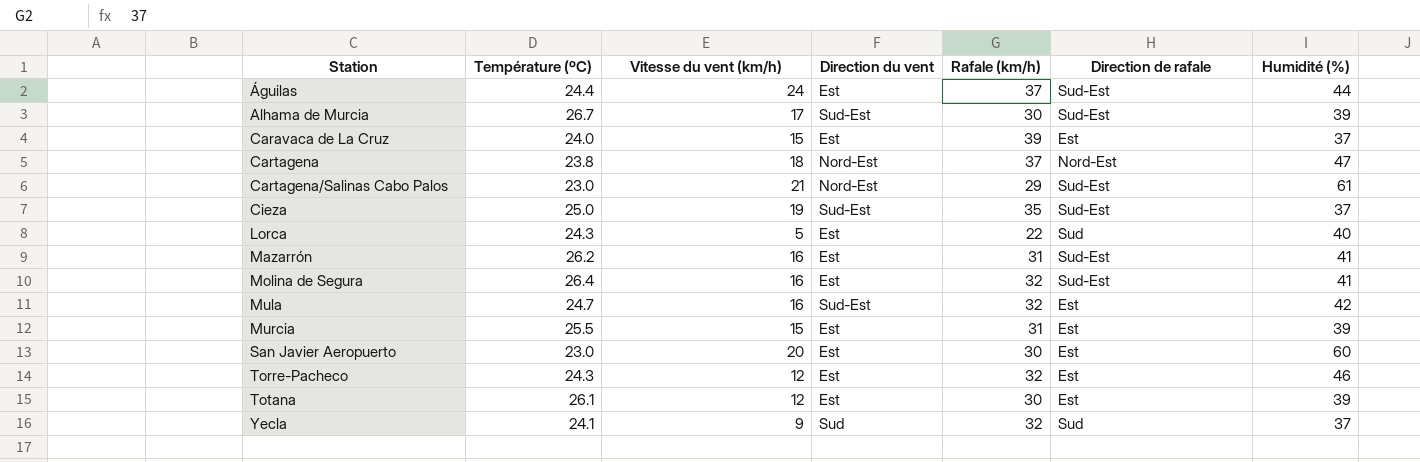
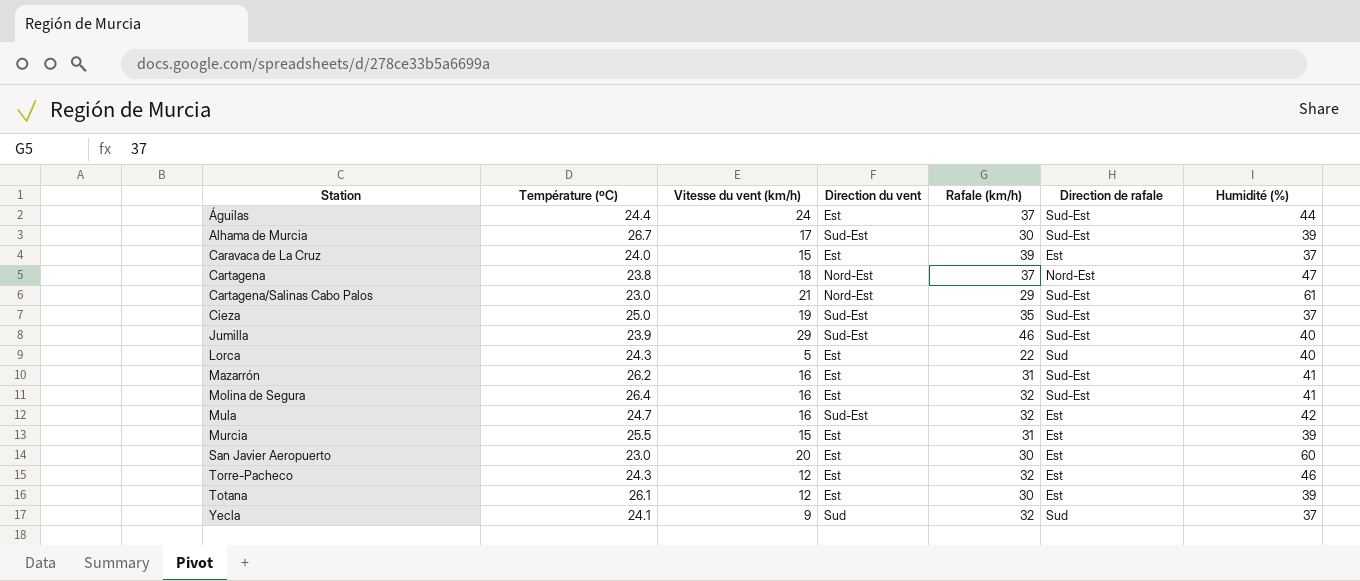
row Jumilla: none -> 23.9 | 29 | Sud-Est | 46 | Sud-Est | 40

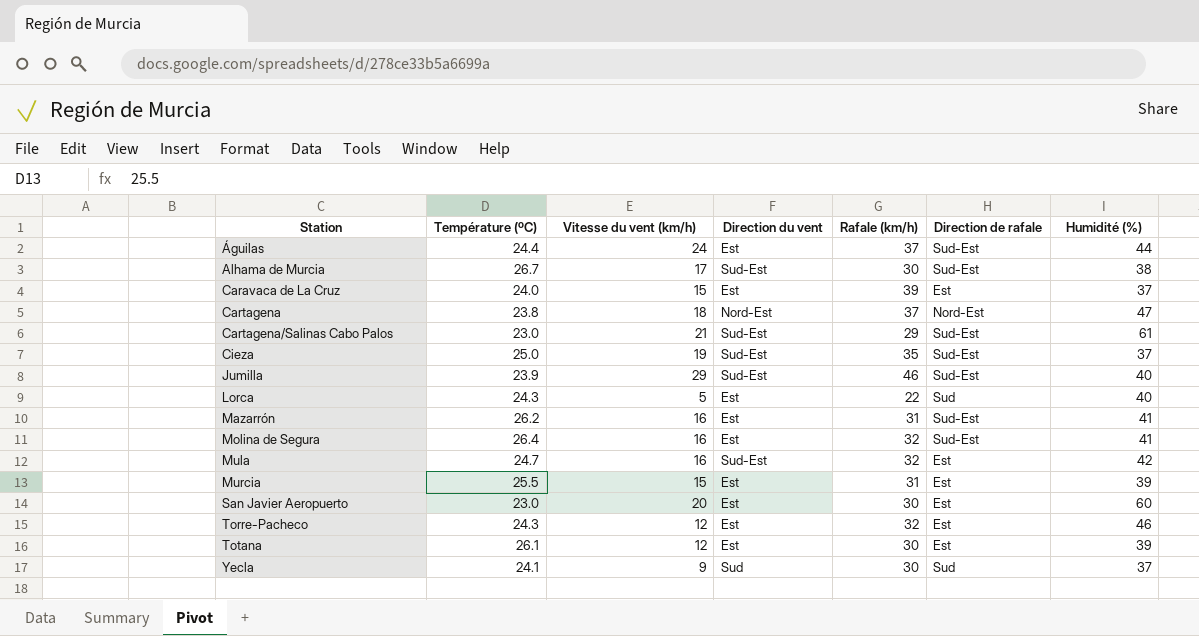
Alhama de Murcia | Humidité (%): 39 -> 38
Cartagena/Salinas Cabo Palos | Direction du vent: Nord-Est -> Sud-Est
Yecla | Rafale (km/h): 32 -> 30

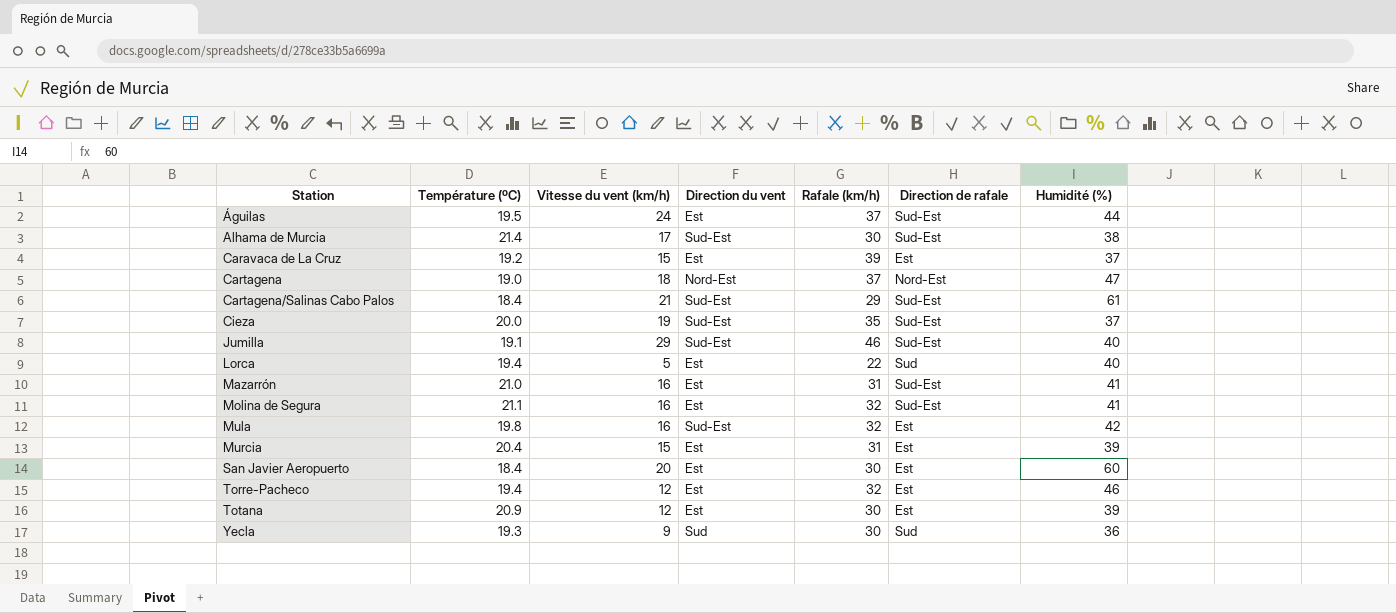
Águilas | Température (ºC): 24.4 -> 19.5
Alhama de Murcia | Température (ºC): 26.7 -> 21.4
Caravaca de La Cruz | Température (ºC): 24.0 -> 19.2
Cartagena | Température (ºC): 23.8 -> 19.0
Cartagena/Salinas Cabo Palos | Température (ºC): 23.0 -> 18.4
Cieza | Température (ºC): 25.0 -> 20.0
Jumilla | Température (ºC): 23.9 -> 19.1
Lorca | Température (ºC): 24.3 -> 19.4
Mazarrón | Température (ºC): 26.2 -> 21.0
Molina de Segura | Température (ºC): 26.4 -> 21.1
Mula | Température (ºC): 24.7 -> 19.8
Murcia | Température (ºC): 25.5 -> 20.4
San Javier Aeropuerto | Température (ºC): 23.0 -> 18.4
Torre-Pacheco | Température (ºC): 24.3 -> 19.4
Totana | Température (ºC): 26.1 -> 20.9
Yecla | Température (ºC): 24.1 -> 19.3
Yecla | Humidité (%): 37 -> 36

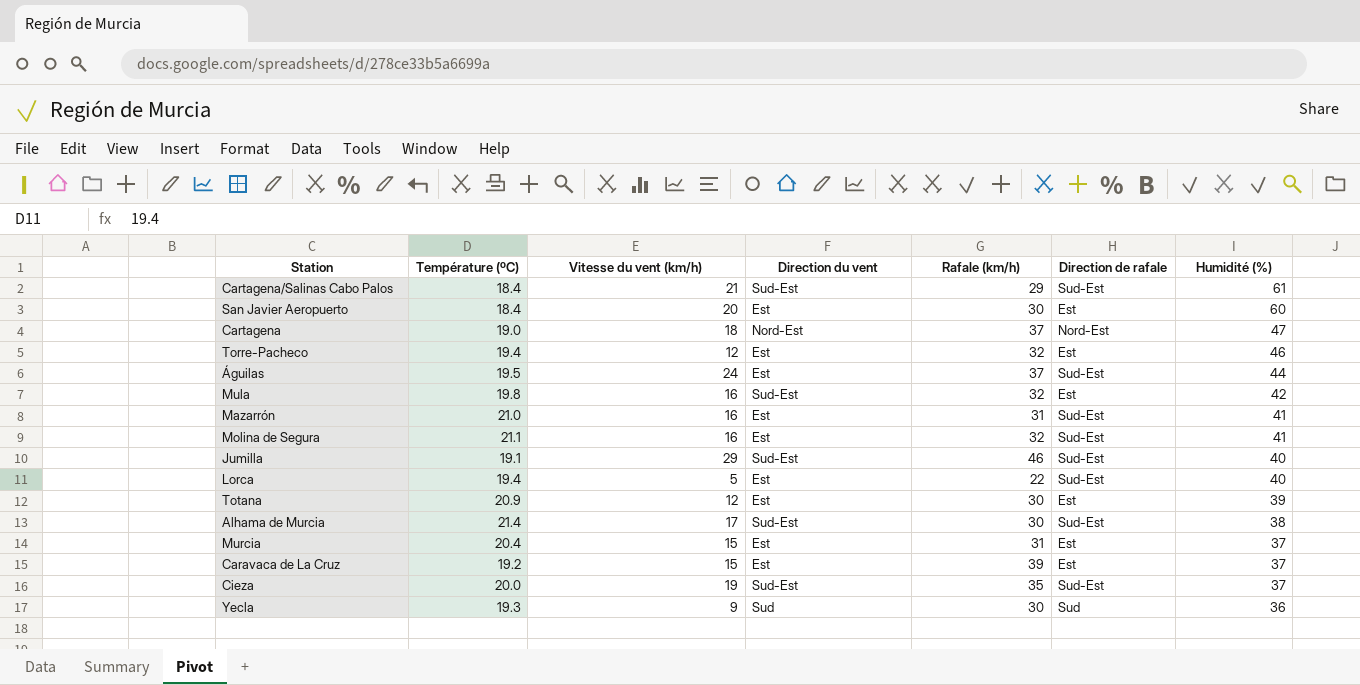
row order: Station ascending -> Humidité (%) descending
Lorca | Direction de rafale: Sud -> Sud-Est
Murcia | Humidité (%): 39 -> 37

